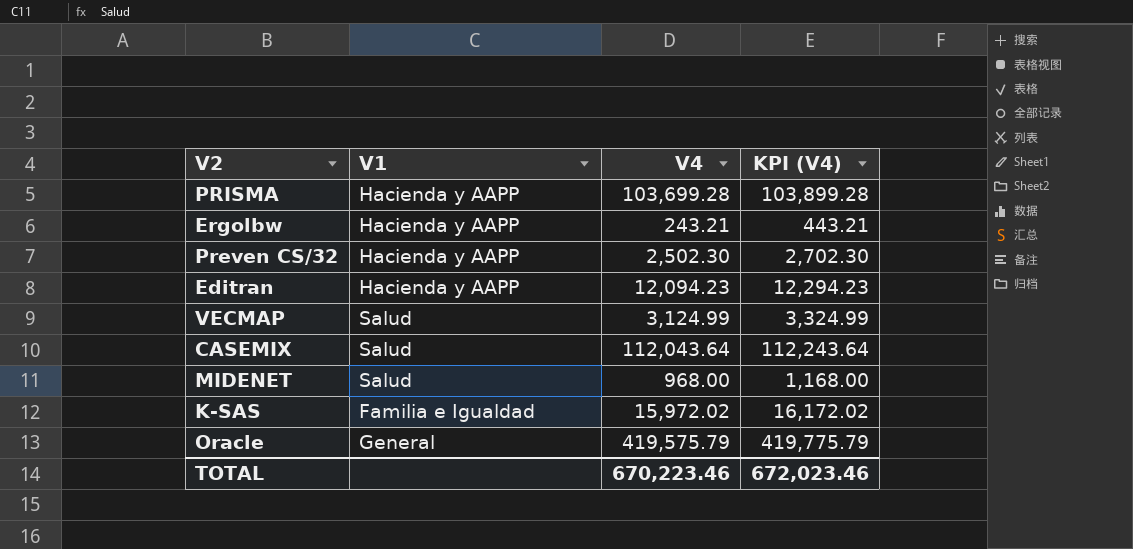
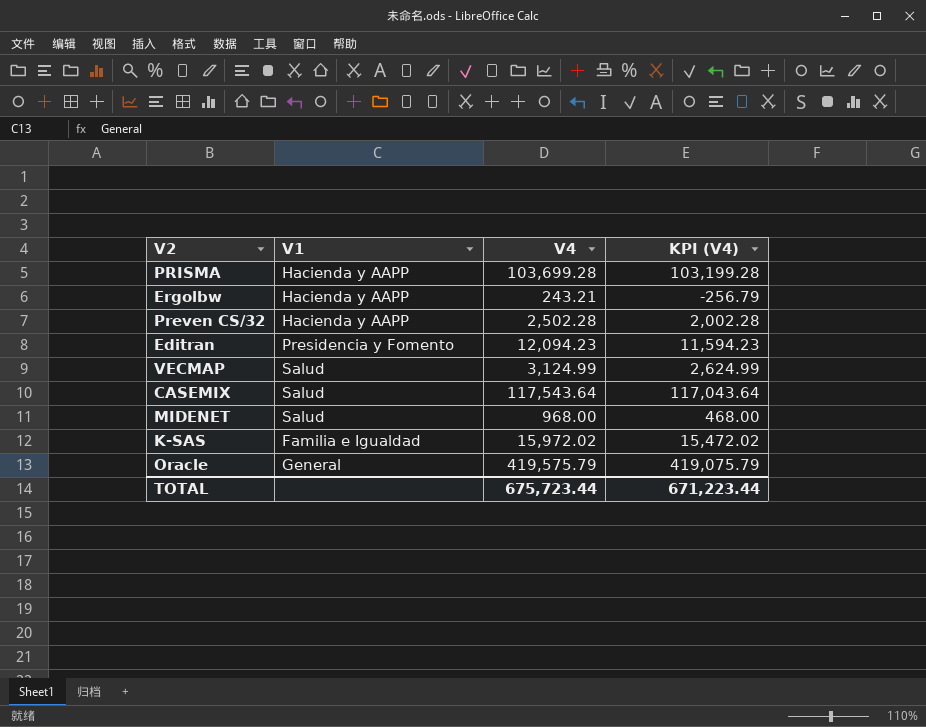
column KPI (V4) | formula: [V4] + 200 -> [V4] - 500
Preven CS/32 | V4: 2,502.30 -> 2,502.28
Editran | V1: Hacienda y AAPP -> Presidencia y Fomento
CASEMIX | V4: 112,043.64 -> 117,543.64
TOTAL | V4: 670,223.46 -> 675,723.44
TOTAL | KPI (V4): 672,023.46 -> 671,223.44

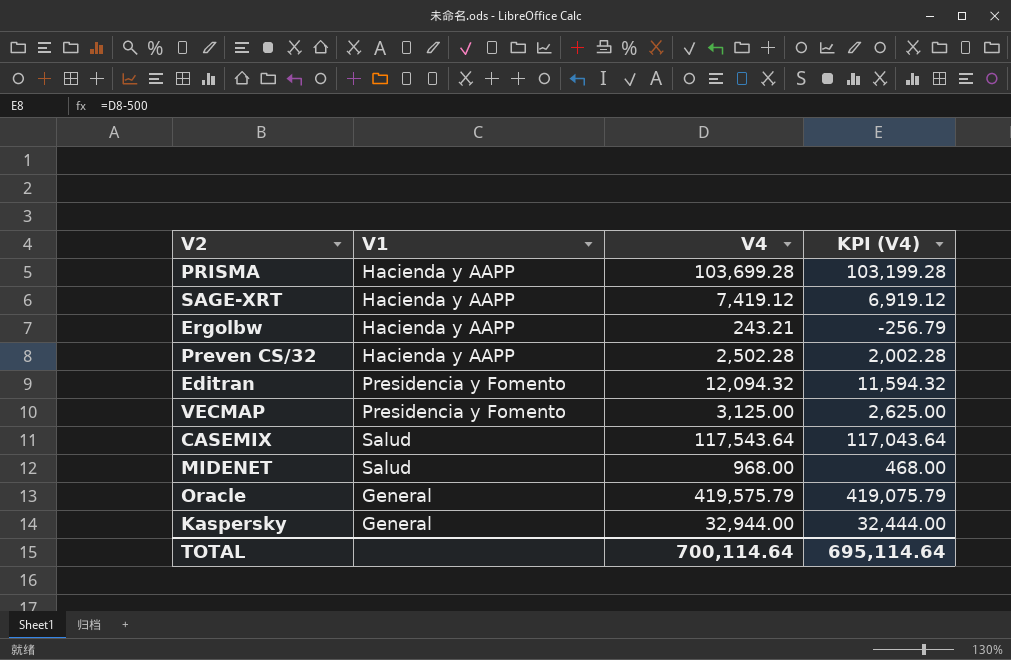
row K-SAS: Familia e Igualdad | 15,972.02 | 15,472.02 -> none
row SAGE-XRT: none -> Hacienda y AAPP | 7,419.12 | 6,919.12
Editran | V4: 12,094.23 -> 12,094.32
Editran | KPI (V4): 11,594.23 -> 11,594.32
VECMAP | V1: Salud -> Presidencia y Fomento
VECMAP | V4: 3,124.99 -> 3,125.00
VECMAP | KPI (V4): 2,624.99 -> 2,625.00
row Kaspersky: none -> General | 32,944.00 | 32,444.00
TOTAL | V4: 675,723.44 -> 700,114.64
TOTAL | KPI (V4): 671,223.44 -> 695,114.64

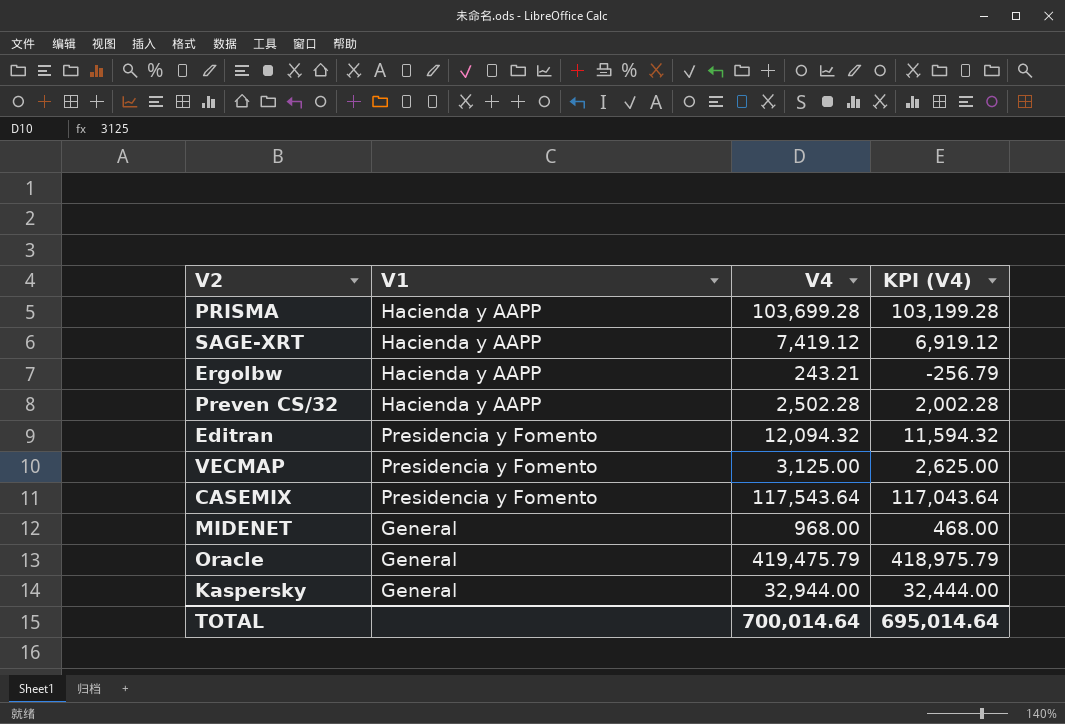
CASEMIX | V1: Salud -> Presidencia y Fomento
MIDENET | V1: Salud -> General
Oracle | V4: 419,575.79 -> 419,475.79
Oracle | KPI (V4): 419,075.79 -> 418,975.79
TOTAL | V4: 700,114.64 -> 700,014.64
TOTAL | KPI (V4): 695,114.64 -> 695,014.64

